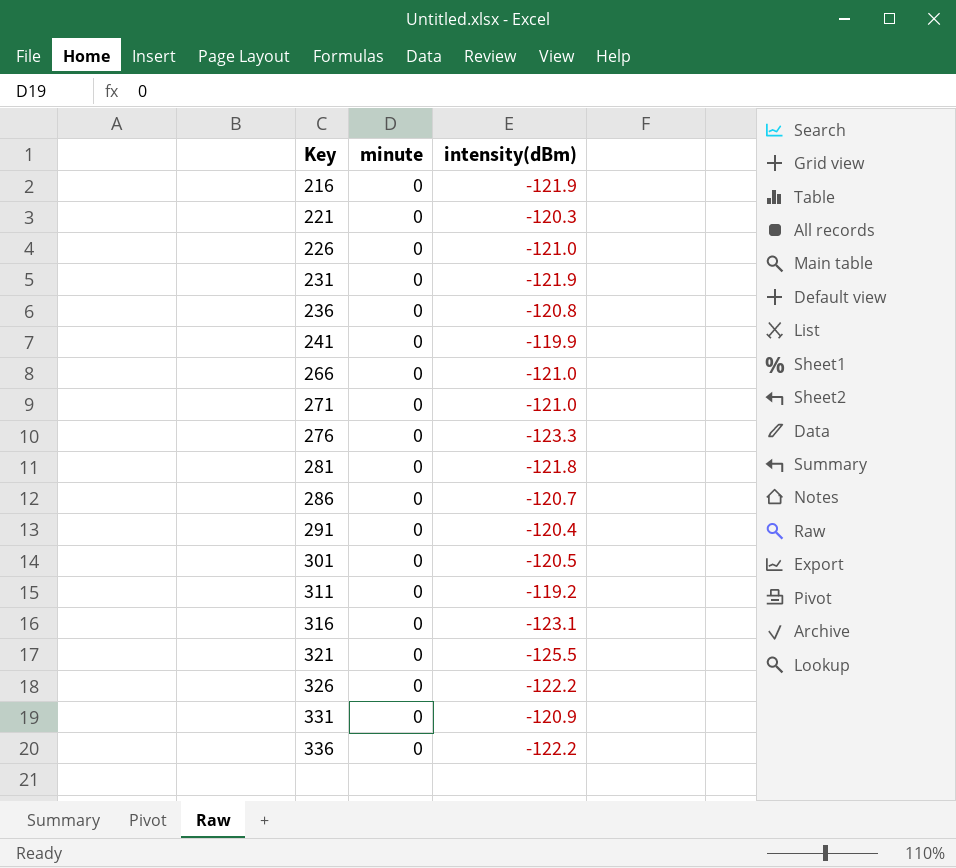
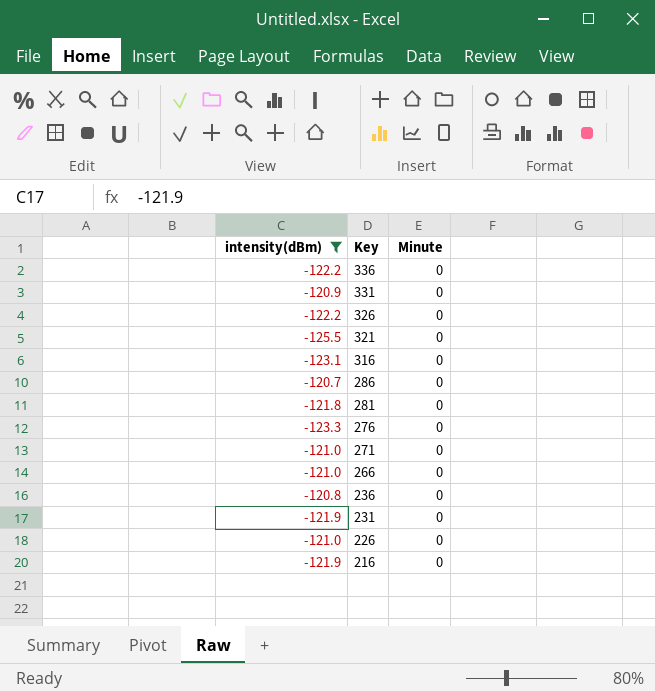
filter: none -> intensity(dBm) <= -120.7
row order: Key ascending -> Key descending
column intensity(dBm) | position: 3 -> 1
column name: minute -> Minute

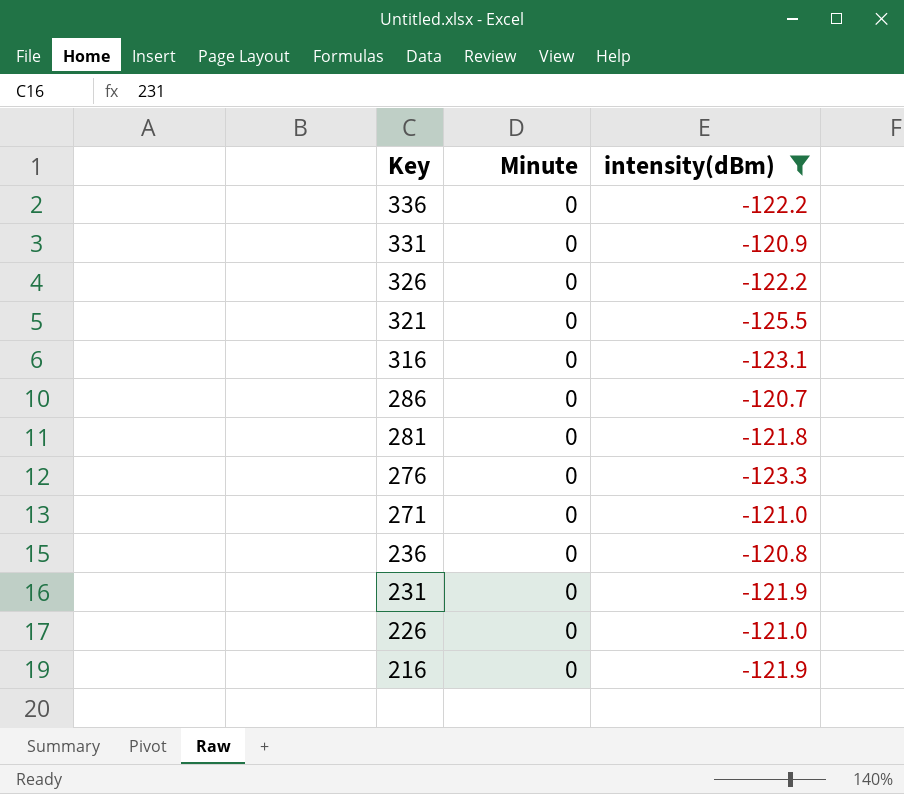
column intensity(dBm) | position: 1 -> 3
row 266: -121.0 | 0 -> none

